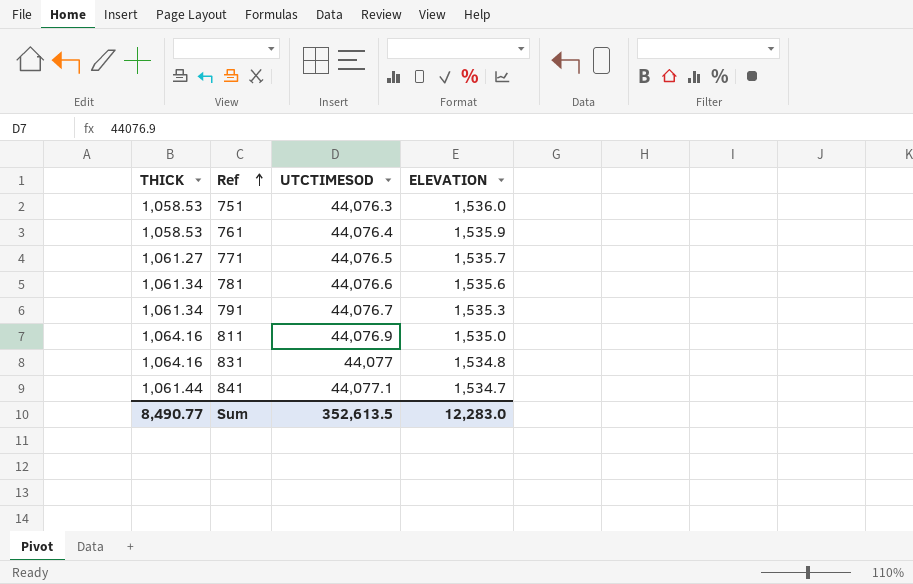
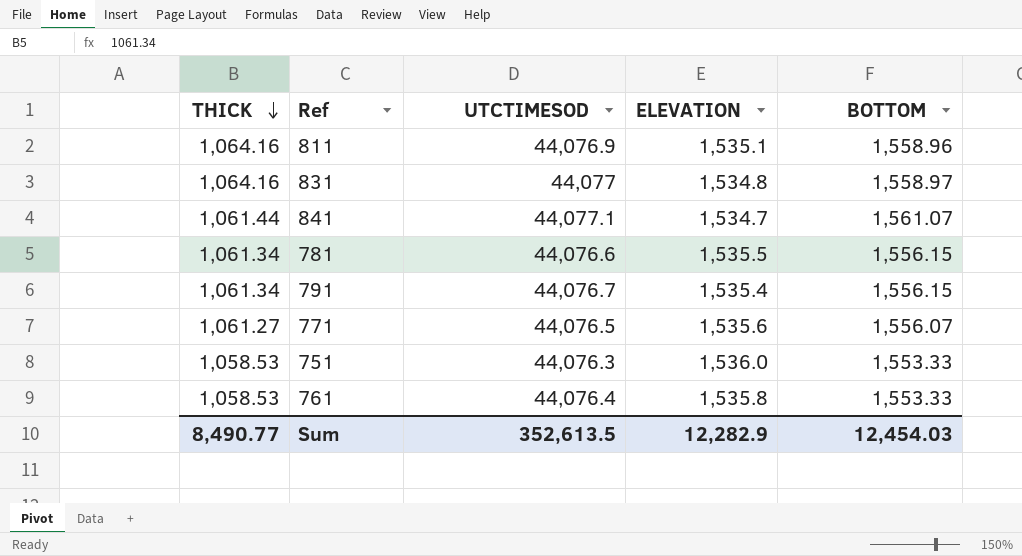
row order: Ref ascending -> THICK descending
column BOTTOM | position: none -> 5
811 | ELEVATION: 1,535.0 -> 1,535.1
781 | ELEVATION: 1,535.6 -> 1,535.5
791 | ELEVATION: 1,535.3 -> 1,535.4
771 | ELEVATION: 1,535.7 -> 1,535.6
761 | ELEVATION: 1,535.9 -> 1,535.8
Sum | ELEVATION: 12,283.0 -> 12,282.9

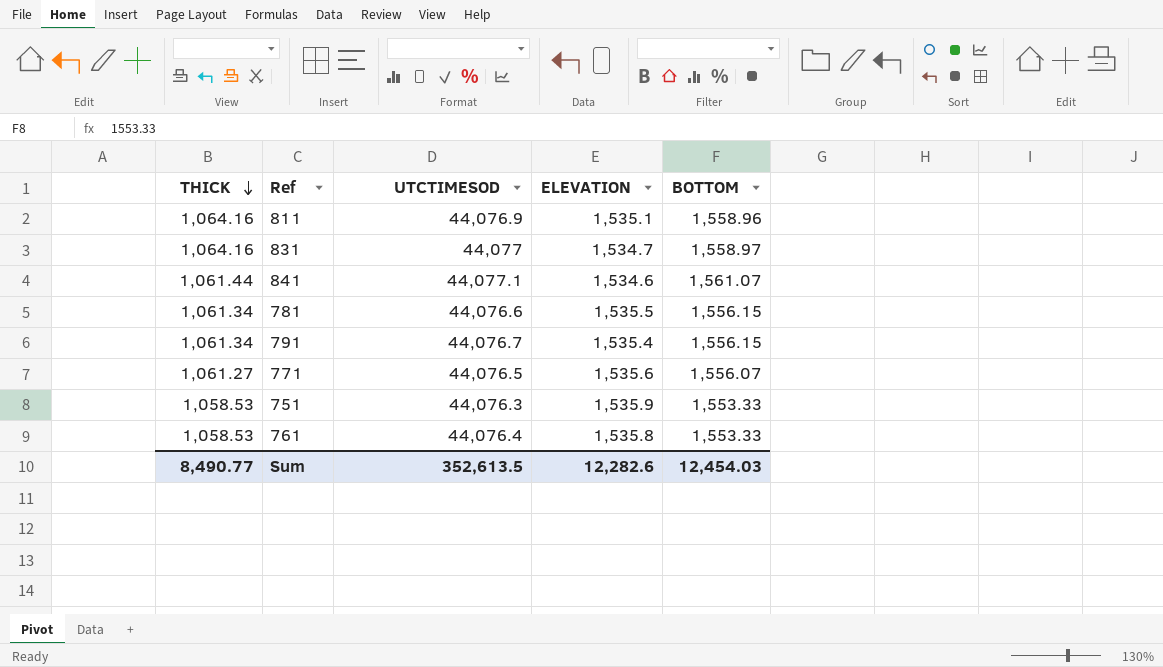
831 | ELEVATION: 1,534.8 -> 1,534.7
841 | ELEVATION: 1,534.7 -> 1,534.6
751 | ELEVATION: 1,536.0 -> 1,535.9
Sum | ELEVATION: 12,282.9 -> 12,282.6

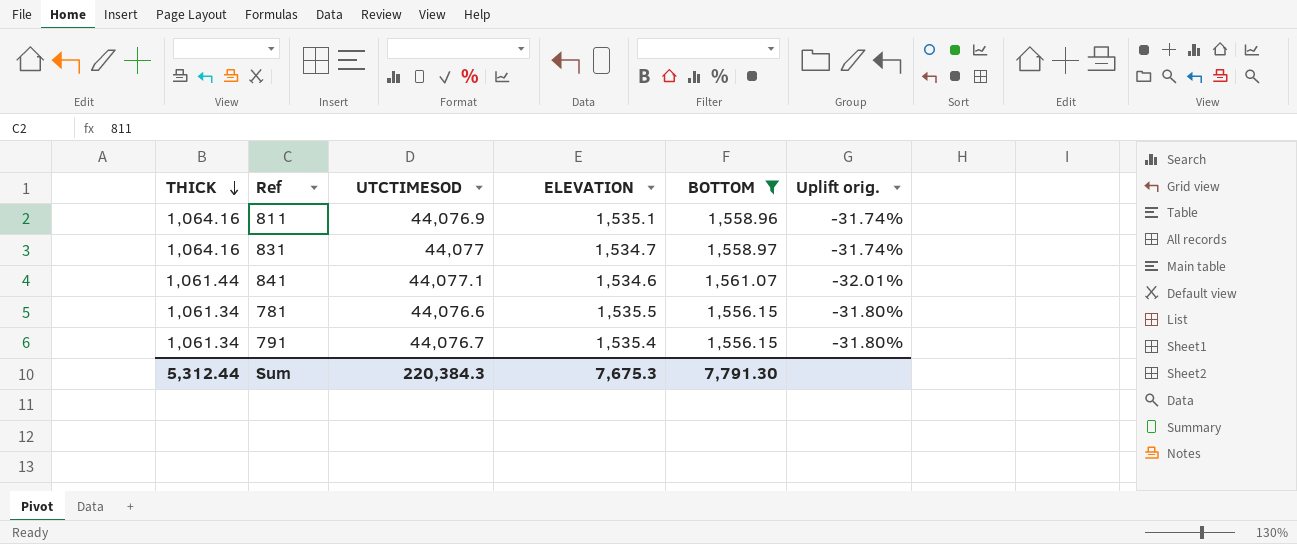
filter: none -> BOTTOM >= 1,556.15
column Uplift orig. | formula: none -> ([THICK] - [BOTTOM]) / [BOTTOM]
Sum | THICK: 8,490.77 -> 5,312.44
Sum | UTCTIMESOD: 352,613.5 -> 220,384.3
Sum | ELEVATION: 12,282.6 -> 7,675.3
Sum | BOTTOM: 12,454.03 -> 7,791.30

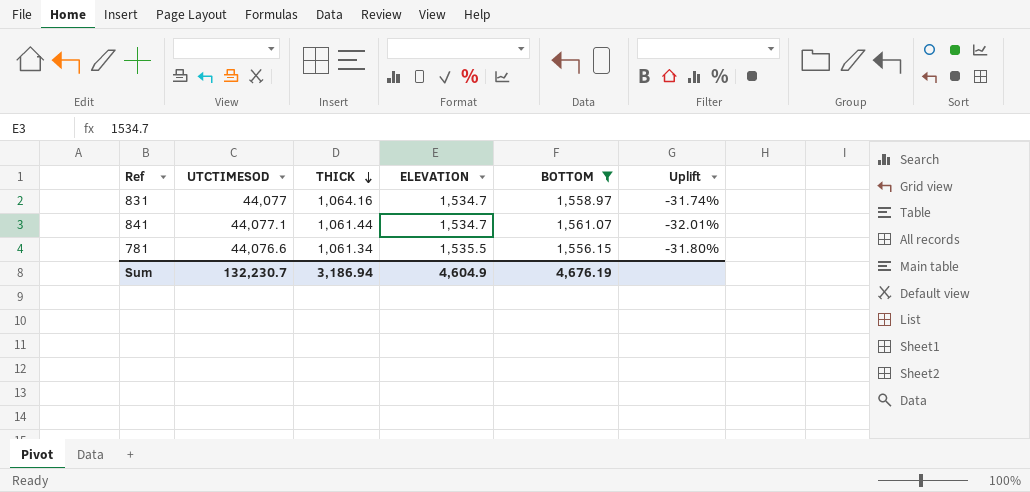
column THICK | position: 1 -> 3
column name: Uplift orig. -> Uplift
row 811: 1,064.16 | 44,076.9 | 1,535.1 | 1,558.96 | -31.74% -> none
row 791: 1,061.34 | 44,076.7 | 1,535.4 | 1,556.15 | -31.80% -> none
841 | ELEVATION: 1,534.6 -> 1,534.7
Sum | UTCTIMESOD: 220,384.3 -> 132,230.7
Sum | THICK: 5,312.44 -> 3,186.94
Sum | ELEVATION: 7,675.3 -> 4,604.9
Sum | BOTTOM: 7,791.30 -> 4,676.19

